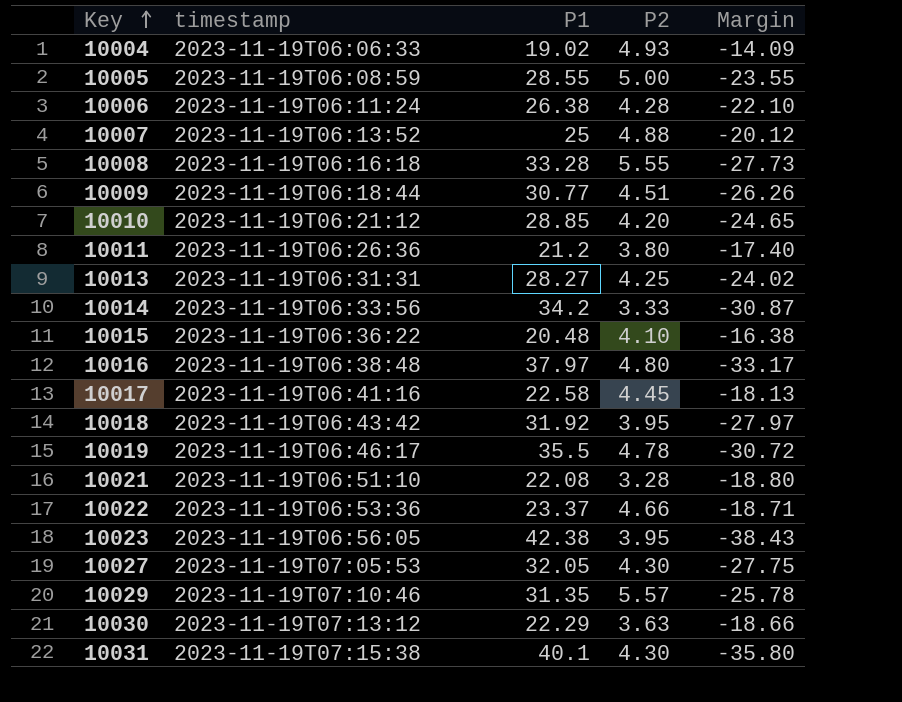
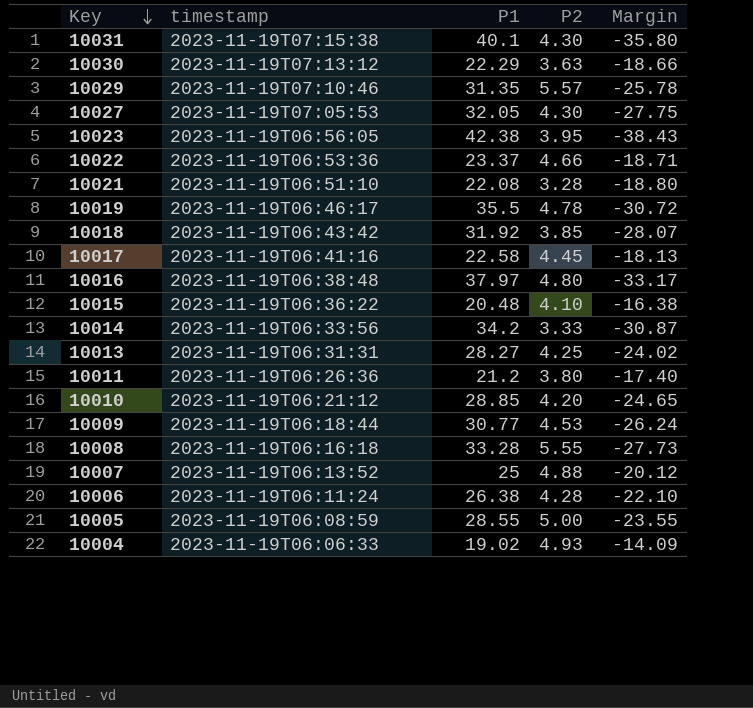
row order: Key ascending -> Key descending
10018 | P2: 3.95 -> 3.85
10018 | Margin: -27.97 -> -28.07
10009 | P2: 4.51 -> 4.53
10009 | Margin: -26.26 -> -26.24

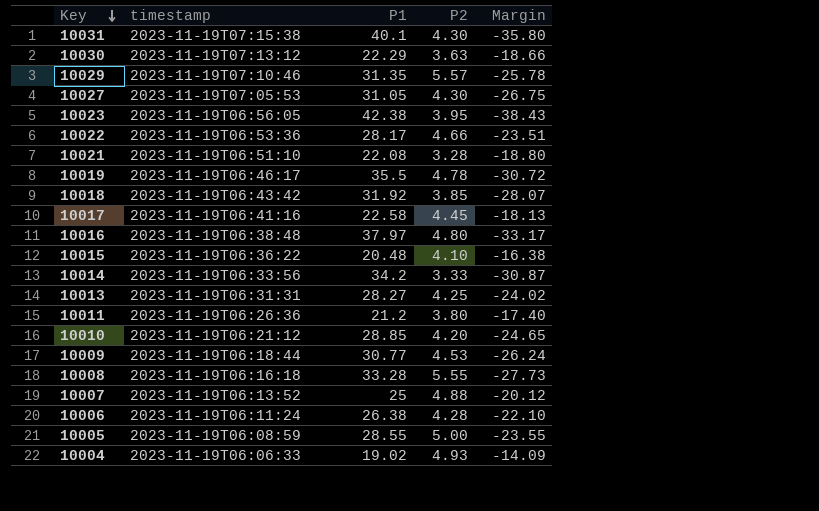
10027 | P1: 32.05 -> 31.05
10027 | Margin: -27.75 -> -26.75
10022 | P1: 23.37 -> 28.17
10022 | Margin: -18.71 -> -23.51

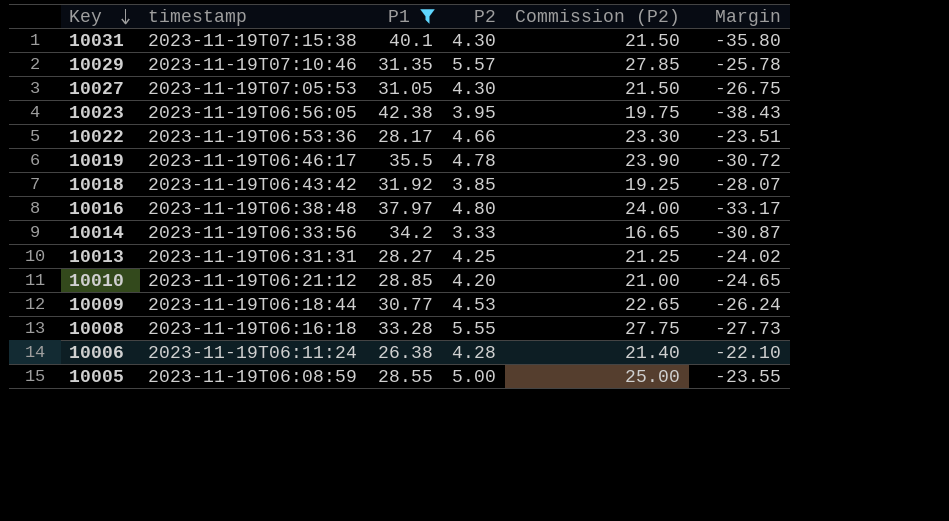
filter: none -> P1 >= 26.38
column Commission (P2) | formula: none -> [P2] * 5

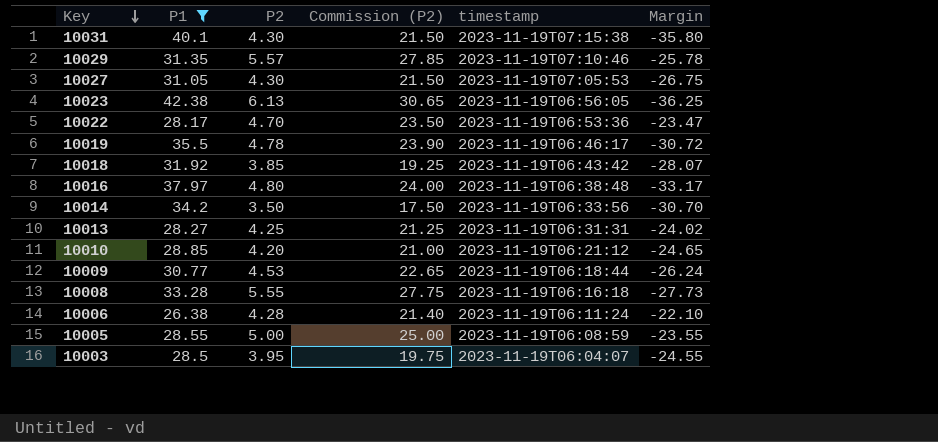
column timestamp | position: 2 -> 5
10023 | P2: 3.95 -> 6.13
10023 | Commission (P2): 19.75 -> 30.65
10023 | Margin: -38.43 -> -36.25
10022 | P2: 4.66 -> 4.70
10022 | Commission (P2): 23.30 -> 23.50
10022 | Margin: -23.51 -> -23.47
10014 | P2: 3.33 -> 3.50
10014 | Commission (P2): 16.65 -> 17.50
10014 | Margin: -30.87 -> -30.70
row 10003: none -> 28.5 | 3.95 | 19.75 | 2023-11-19T06:04:07 | -24.55

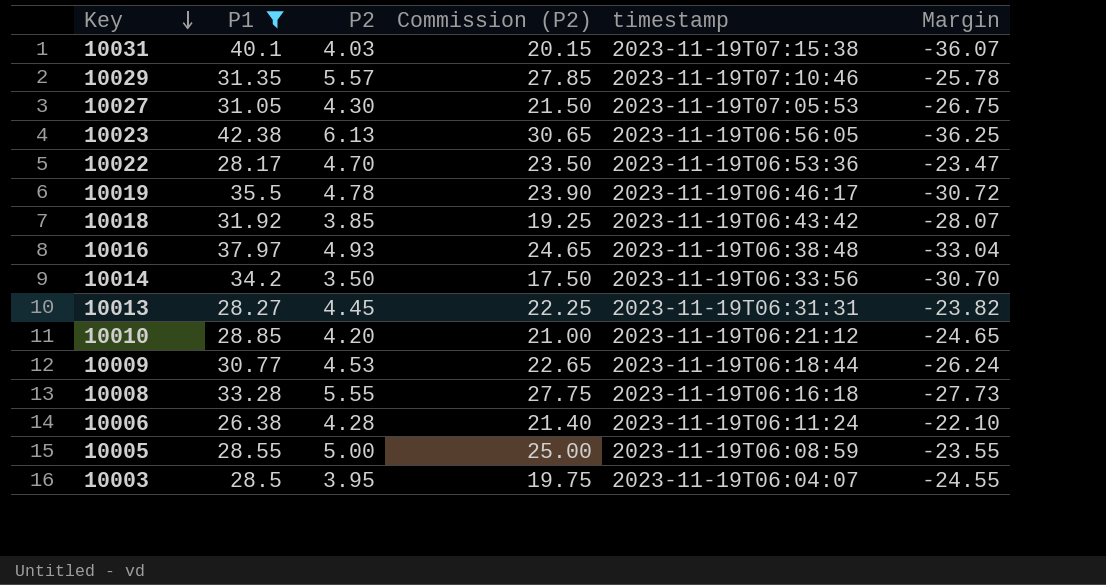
10031 | P2: 4.30 -> 4.03
10031 | Commission (P2): 21.50 -> 20.15
10031 | Margin: -35.80 -> -36.07
10016 | P2: 4.80 -> 4.93
10016 | Commission (P2): 24.00 -> 24.65
10016 | Margin: -33.17 -> -33.04
10013 | P2: 4.25 -> 4.45
10013 | Commission (P2): 21.25 -> 22.25
10013 | Margin: -24.02 -> -23.82

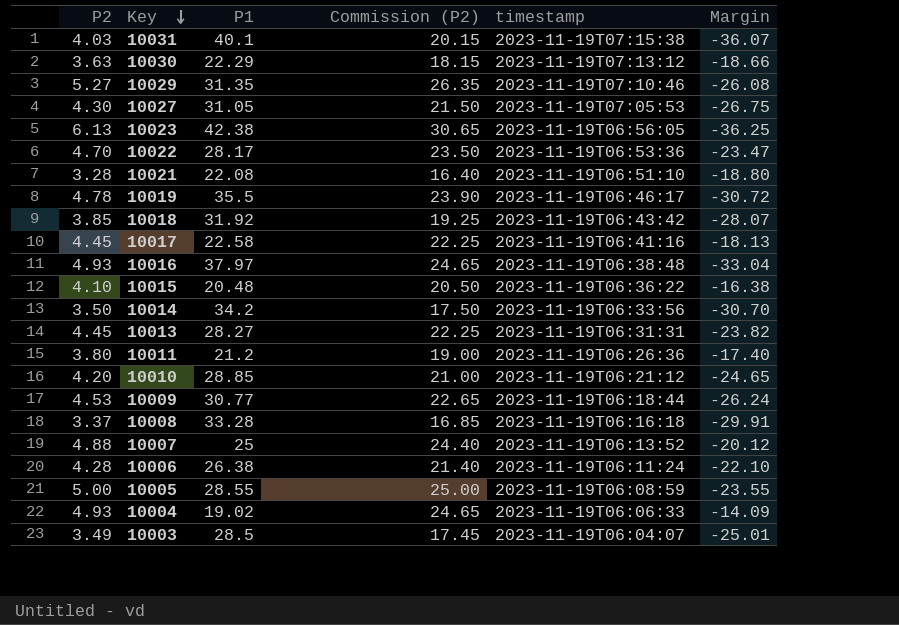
filter: P1 >= 26.38 -> none
column P2 | position: 3 -> 1
10029 | P2: 5.57 -> 5.27
10029 | Commission (P2): 27.85 -> 26.35
10029 | Margin: -25.78 -> -26.08
10008 | P2: 5.55 -> 3.37
10008 | Commission (P2): 27.75 -> 16.85
10008 | Margin: -27.73 -> -29.91
10003 | P2: 3.95 -> 3.49
10003 | Commission (P2): 19.75 -> 17.45
10003 | Margin: -24.55 -> -25.01

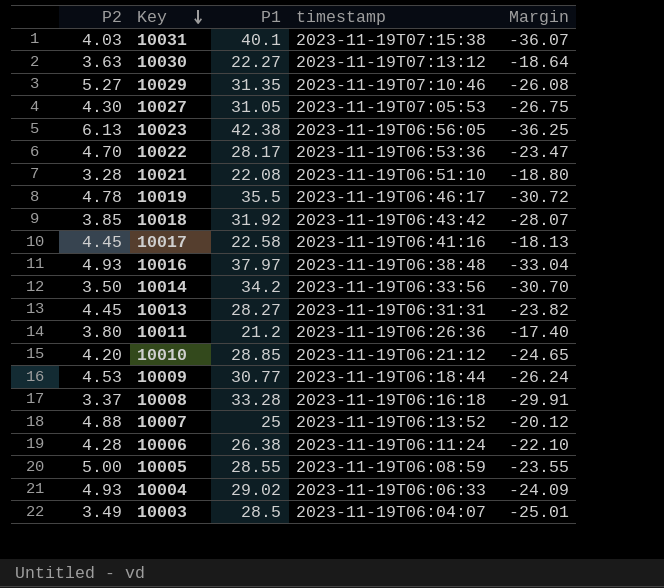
column Commission (P2) | formula: [P2] * 5 -> none
row 10015: 4.10 | 20.48 | 20.50 | 2023-11-19T06:36:22 | -16.38 -> none
10030 | P1: 22.29 -> 22.27
10030 | Margin: -18.66 -> -18.64
10004 | P1: 19.02 -> 29.02
10004 | Margin: -14.09 -> -24.09

